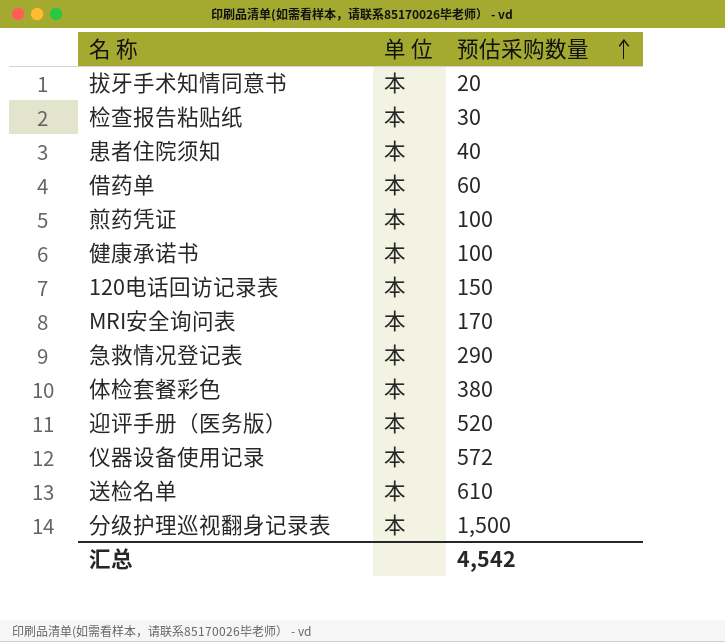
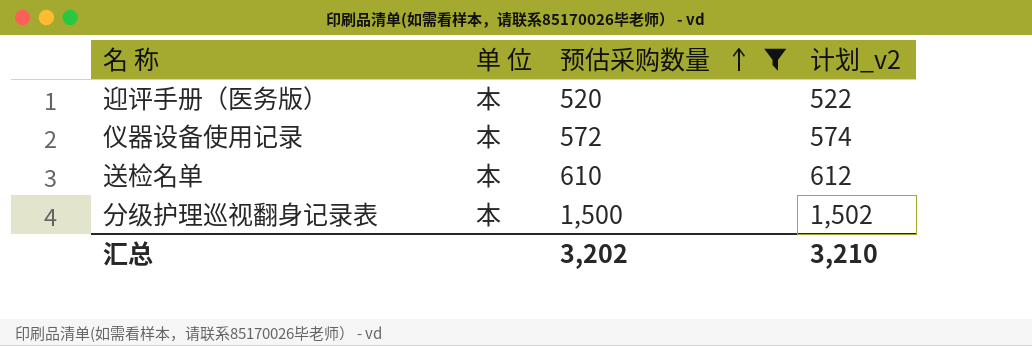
filter: none -> 预估采购数量 >= 520
column 计划_v2 | formula: none -> [预估采购数量] + 2
汇总 | 预估采购数量: 4,542 -> 3,202

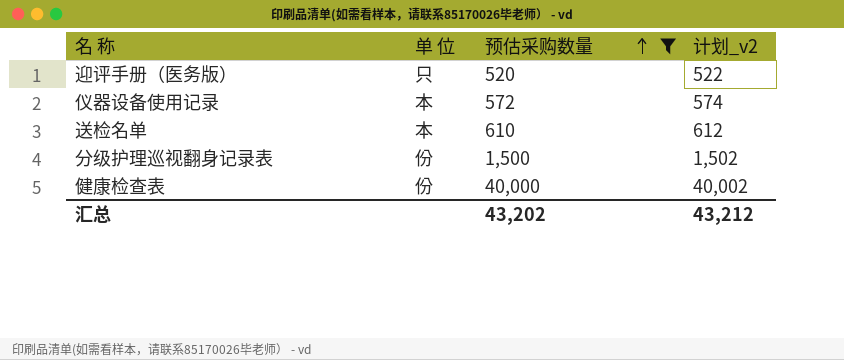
迎评手册（医务版） | 单 位: 本 -> 只
分级护理巡视翻身记录表 | 单 位: 本 -> 份
row 健康检查表: none -> 份 | 40,000 | 40,002
汇总 | 预估采购数量: 3,202 -> 43,202
汇总 | 计划_v2: 3,210 -> 43,212

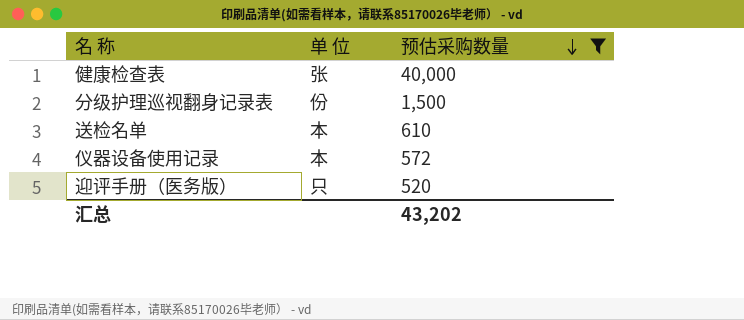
row order: 预估采购数量 ascending -> 预估采购数量 descending
column 计划_v2 | formula: [预估采购数量] + 2 -> none
健康检查表 | 单 位: 份 -> 张

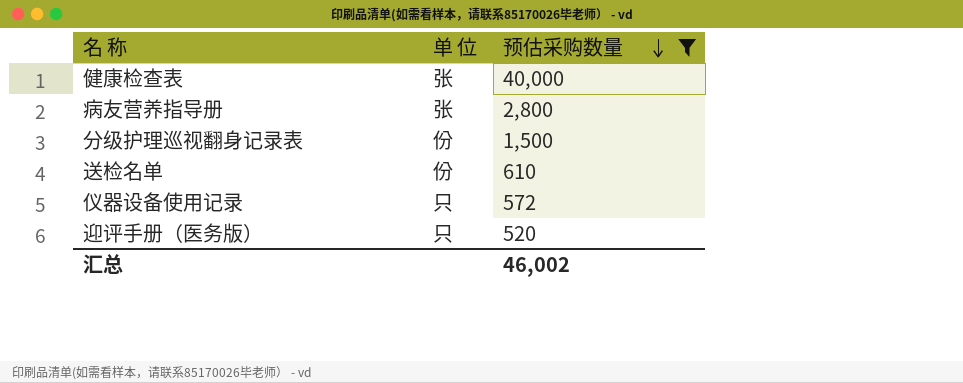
row 病友营养指导册: none -> 张 | 2,800
送检名单 | 单 位: 本 -> 份
仪器设备使用记录 | 单 位: 本 -> 只
汇总 | 预估采购数量: 43,202 -> 46,002

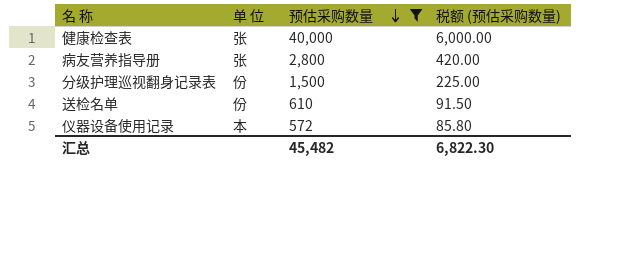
column 税额 (预估采购数量) | formula: none -> [预估采购数量] * 0.15
row 迎评手册（医务版）: 只 | 520 -> none
仪器设备使用记录 | 单 位: 只 -> 本
汇总 | 预估采购数量: 46,002 -> 45,482

